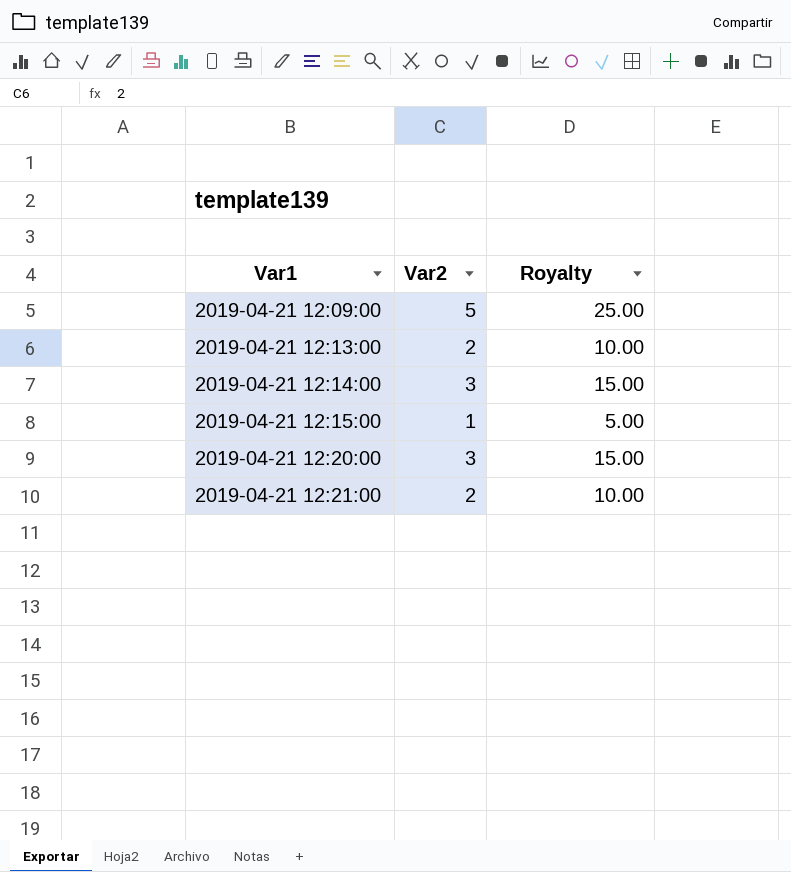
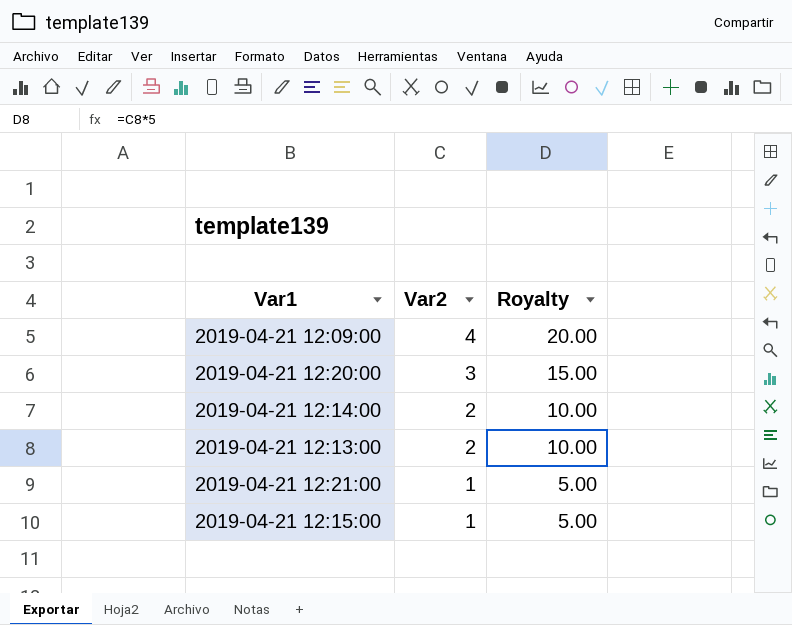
row order: Var1 ascending -> Var2 descending
2019-04-21 12:09:00 | Var2: 5 -> 4
2019-04-21 12:09:00 | Royalty: 25.00 -> 20.00
2019-04-21 12:14:00 | Var2: 3 -> 2
2019-04-21 12:14:00 | Royalty: 15.00 -> 10.00
2019-04-21 12:21:00 | Var2: 2 -> 1
2019-04-21 12:21:00 | Royalty: 10.00 -> 5.00

